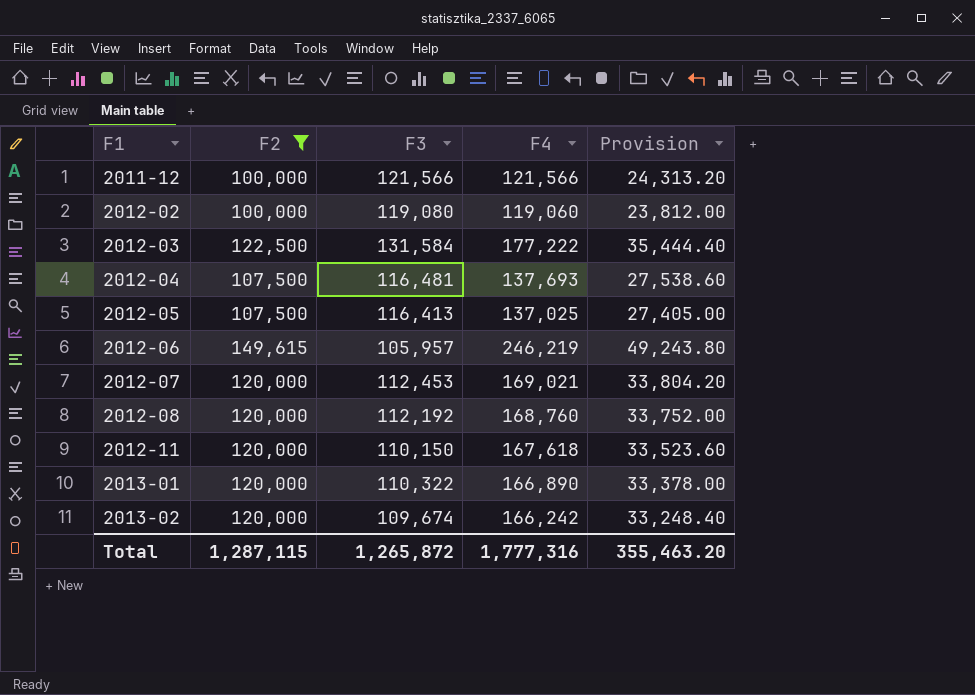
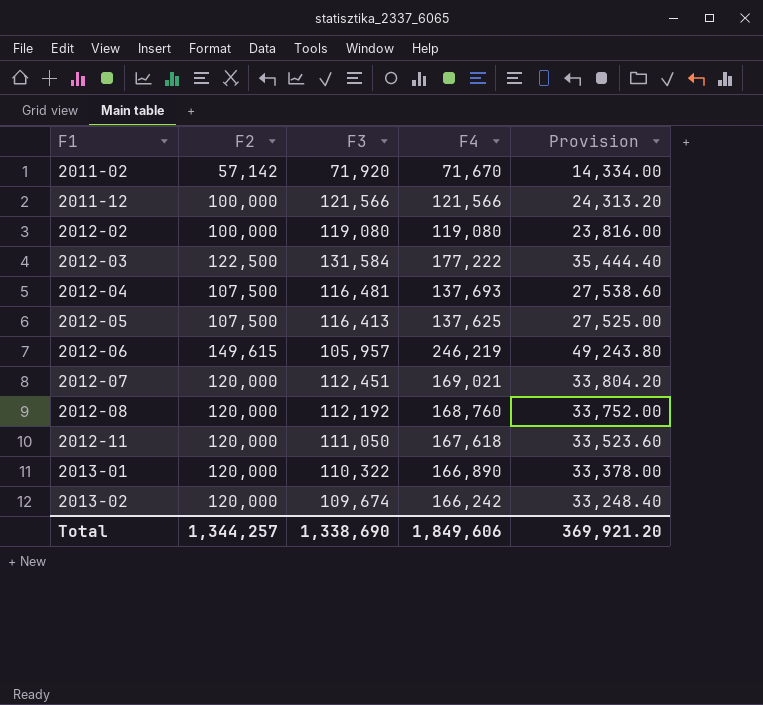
filter: F2 != 57,142 -> none
2012-02 | F4: 119,060 -> 119,080
2012-02 | Provision: 23,812.00 -> 23,816.00
2012-05 | F4: 137,025 -> 137,625
2012-05 | Provision: 27,405.00 -> 27,525.00
2012-07 | F3: 112,453 -> 112,451
2012-11 | F3: 110,150 -> 111,050
Total | F2: 1,287,115 -> 1,344,257
Total | F3: 1,265,872 -> 1,338,690
Total | F4: 1,777,316 -> 1,849,606
Total | Provision: 355,463.20 -> 369,921.20

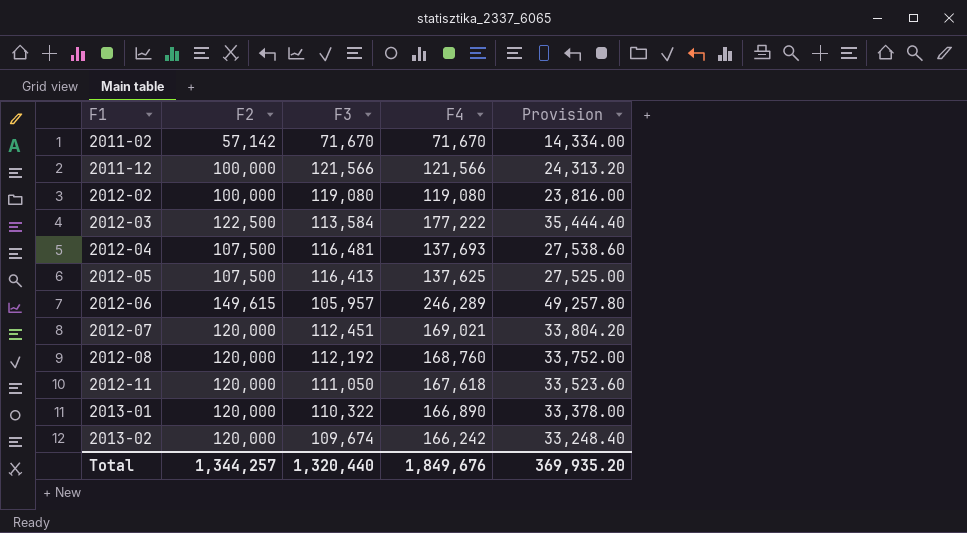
2011-02 | F3: 71,920 -> 71,670
2012-03 | F3: 131,584 -> 113,584
2012-06 | F4: 246,219 -> 246,289
2012-06 | Provision: 49,243.80 -> 49,257.80
Total | F3: 1,338,690 -> 1,320,440
Total | F4: 1,849,606 -> 1,849,676
Total | Provision: 369,921.20 -> 369,935.20

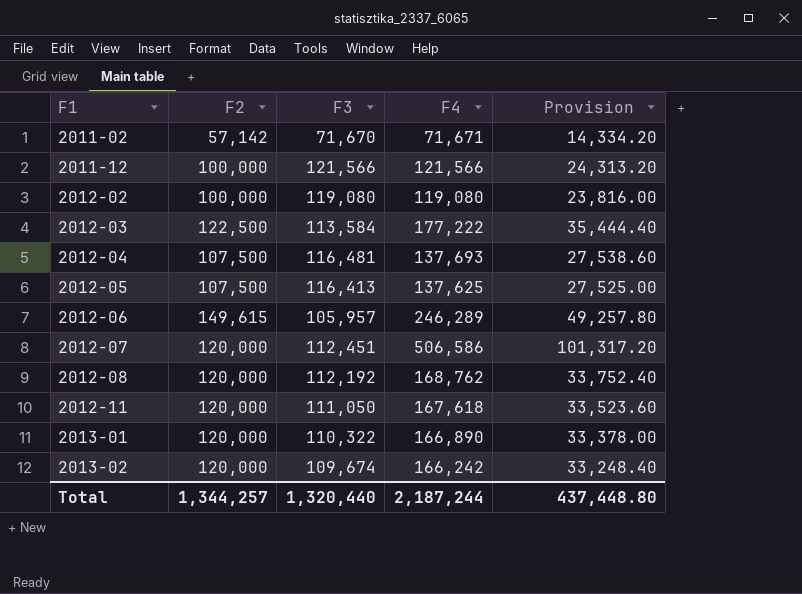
2011-02 | F4: 71,670 -> 71,671
2011-02 | Provision: 14,334.00 -> 14,334.20
2012-07 | F4: 169,021 -> 506,586
2012-07 | Provision: 33,804.20 -> 101,317.20
2012-08 | F4: 168,760 -> 168,762
2012-08 | Provision: 33,752.00 -> 33,752.40
Total | F4: 1,849,676 -> 2,187,244
Total | Provision: 369,935.20 -> 437,448.80

